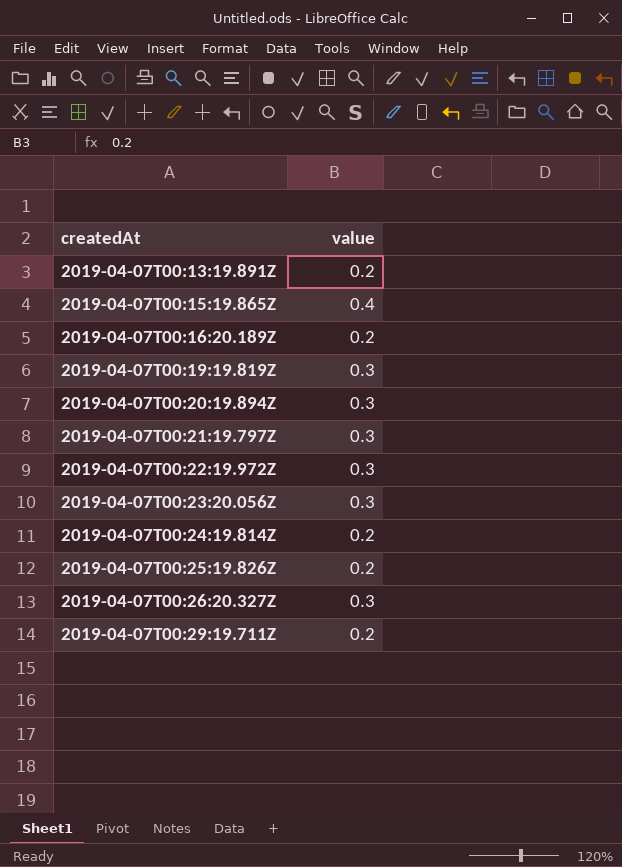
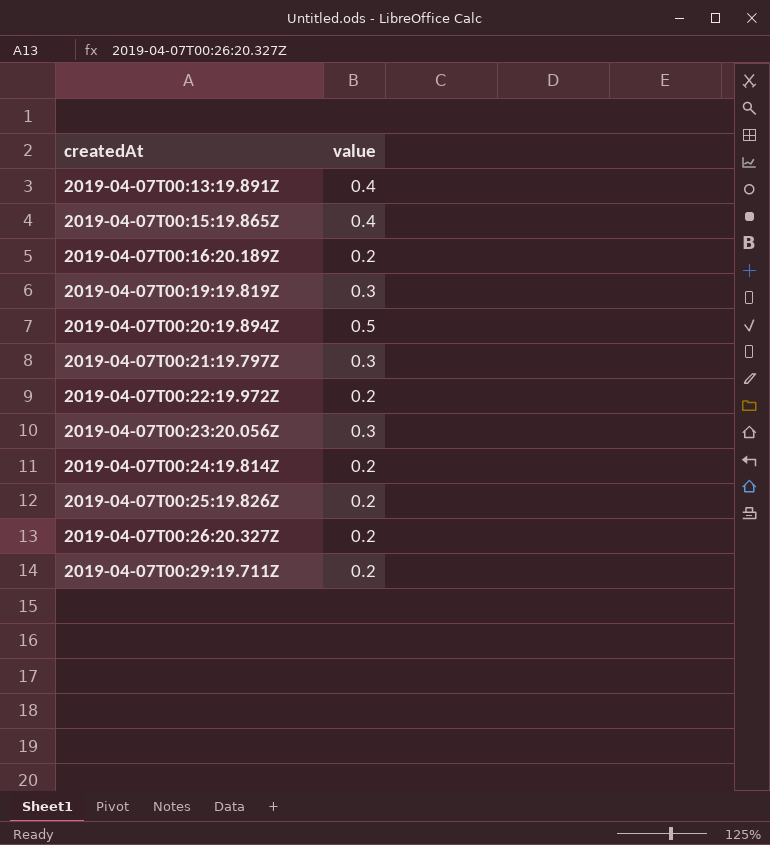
2019-04-07T00:13:19.891Z | value: 0.2 -> 0.4
2019-04-07T00:20:19.894Z | value: 0.3 -> 0.5
2019-04-07T00:22:19.972Z | value: 0.3 -> 0.2
2019-04-07T00:26:20.327Z | value: 0.3 -> 0.2

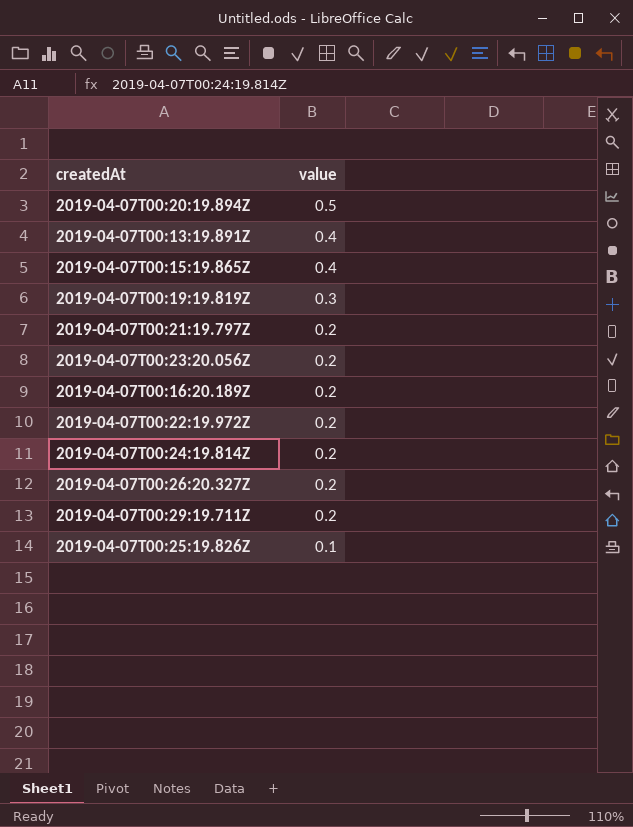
row order: createdAt ascending -> value descending
2019-04-07T00:21:19.797Z | value: 0.3 -> 0.2
2019-04-07T00:23:20.056Z | value: 0.3 -> 0.2
2019-04-07T00:25:19.826Z | value: 0.2 -> 0.1

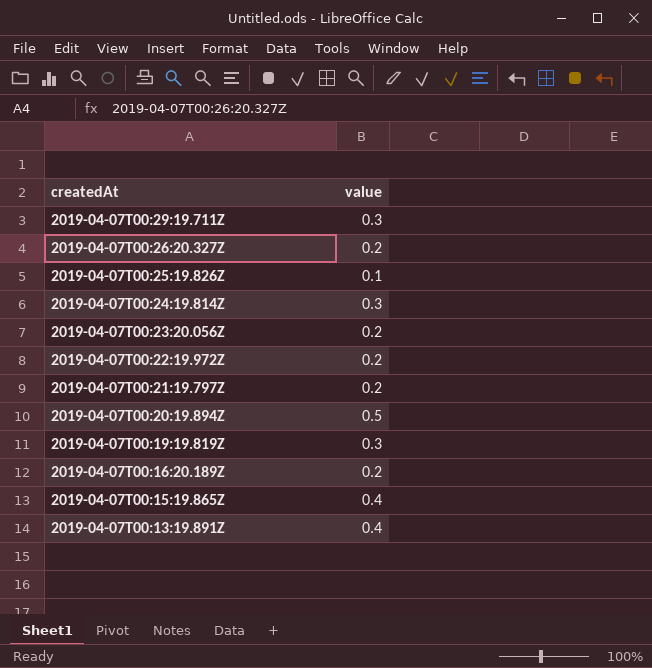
row order: value descending -> createdAt descending
2019-04-07T00:29:19.711Z | value: 0.2 -> 0.3
2019-04-07T00:24:19.814Z | value: 0.2 -> 0.3

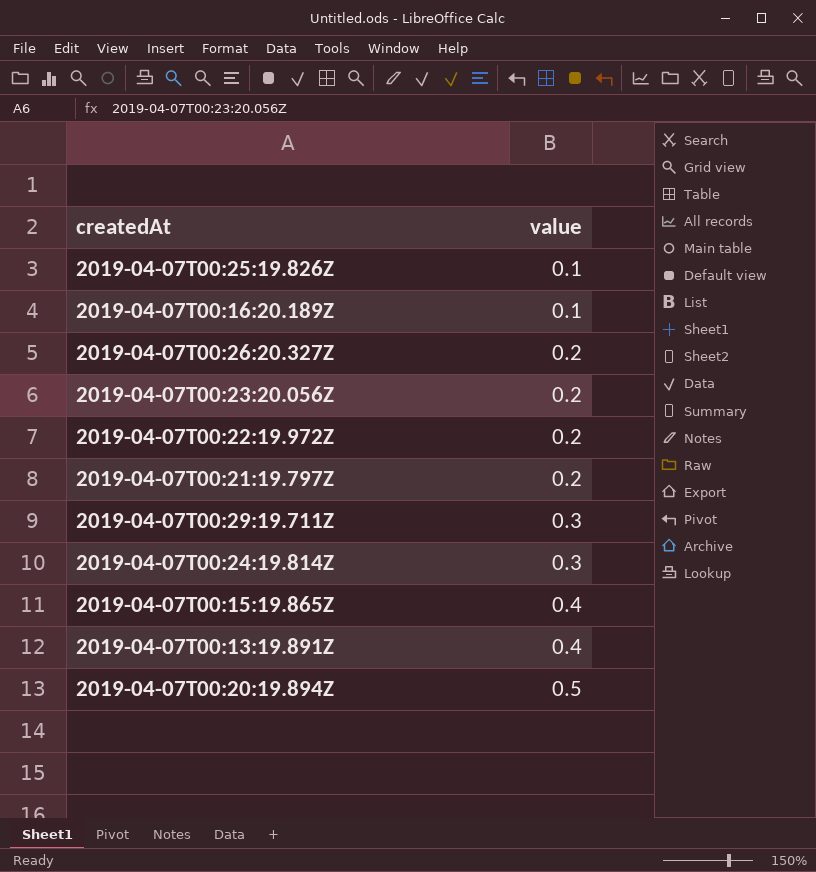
row order: createdAt descending -> value ascending
row 2019-04-07T00:19:19.819Z: 0.3 -> none
2019-04-07T00:16:20.189Z | value: 0.2 -> 0.1

